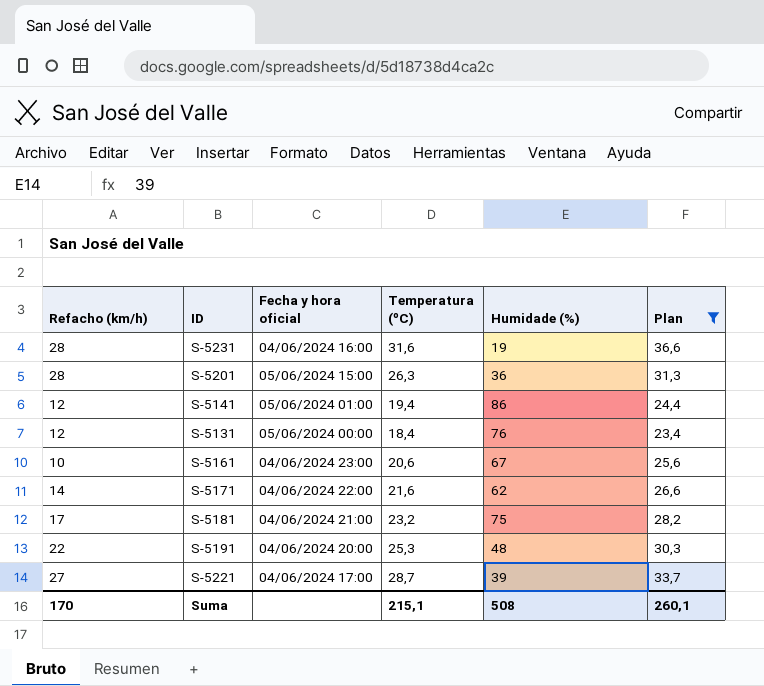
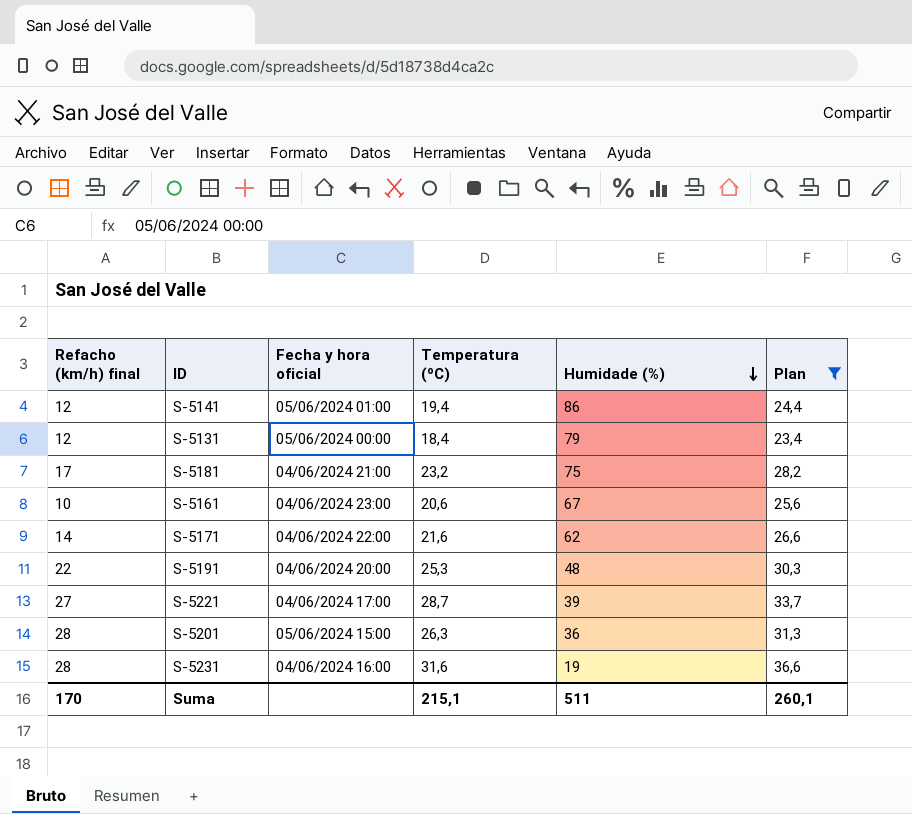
row order: none -> Humidade (%) descending
column name: Refacho (km/h) -> Refacho (km/h) final
S-5131 | Humidade (%): 76 -> 79
Suma | Humidade (%): 508 -> 511

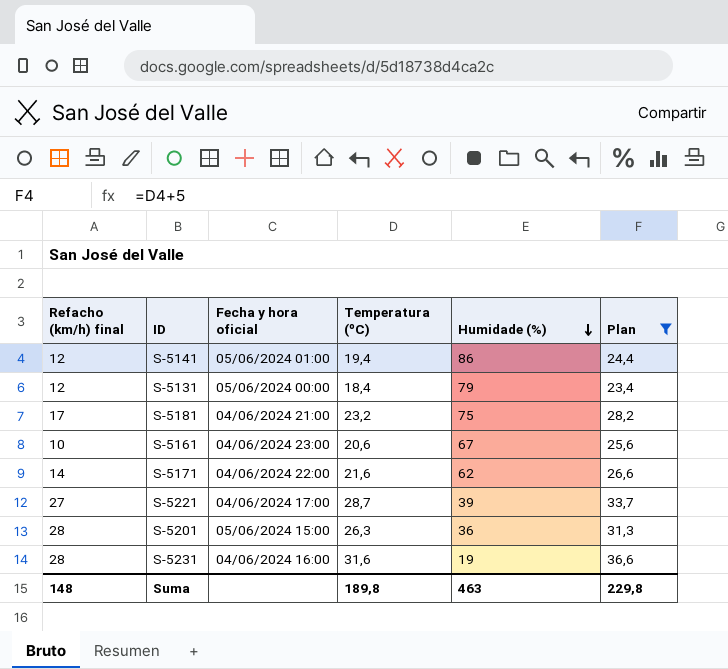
row S-5191: 22 | 04/06/2024 20:00 | 25,3 | 48 | 30,3 -> none
Suma | Refacho (km/h) final: 170 -> 148
Suma | Temperatura (ºC): 215,1 -> 189,8
Suma | Humidade (%): 511 -> 463
Suma | Plan: 260,1 -> 229,8

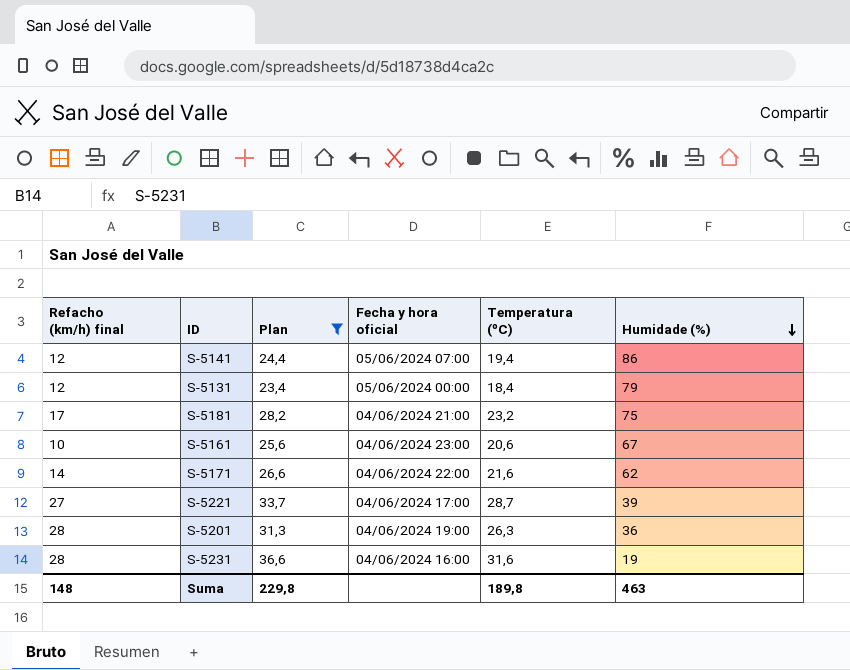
column Plan | position: 6 -> 3
S-5141 | Fecha y hora oficial: 05/06/2024 01:00 -> 05/06/2024 07:00
S-5201 | Fecha y hora oficial: 05/06/2024 15:00 -> 04/06/2024 19:00

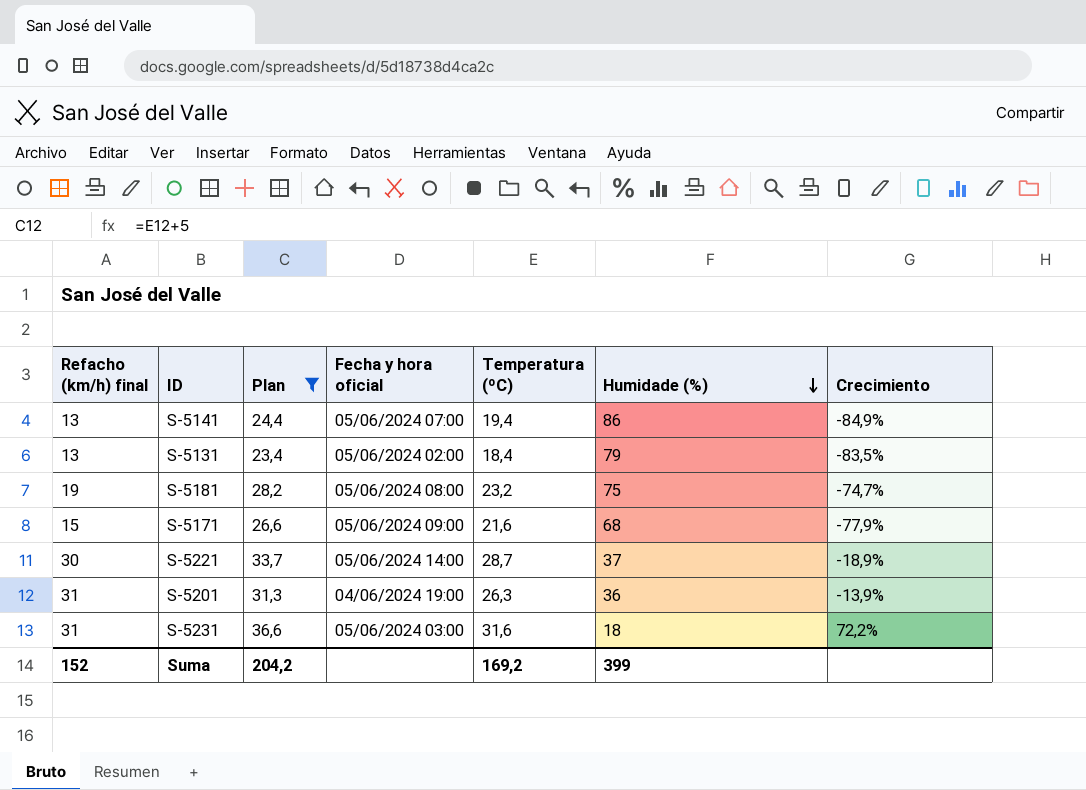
column Crecimiento | formula: none -> ([Refacho (km/h) final] - [Humidade (%)]) / [Humidade (%)]
row S-5161: 10 | 25,6 | 04/06/2024 23:00 | 20,6 | 67 -> none
S-5141 | Refacho (km/h) final: 12 -> 13
S-5131 | Refacho (km/h) final: 12 -> 13
S-5131 | Fecha y hora oficial: 05/06/2024 00:00 -> 05/06/2024 02:00
S-5181 | Refacho (km/h) final: 17 -> 19
S-5181 | Fecha y hora oficial: 04/06/2024 21:00 -> 05/06/2024 08:00
S-5171 | Refacho (km/h) final: 14 -> 15
S-5171 | Fecha y hora oficial: 04/06/2024 22:00 -> 05/06/2024 09:00
S-5171 | Humidade (%): 62 -> 68
S-5221 | Refacho (km/h) final: 27 -> 30
S-5221 | Fecha y hora oficial: 04/06/2024 17:00 -> 05/06/2024 14:00
S-5221 | Humidade (%): 39 -> 37
S-5201 | Refacho (km/h) final: 28 -> 31
S-5231 | Refacho (km/h) final: 28 -> 31
S-5231 | Fecha y hora oficial: 04/06/2024 16:00 -> 05/06/2024 03:00
S-5231 | Humidade (%): 19 -> 18
Suma | Refacho (km/h) final: 148 -> 152
Suma | Plan: 229,8 -> 204,2
Suma | Temperatura (ºC): 189,8 -> 169,2
Suma | Humidade (%): 463 -> 399

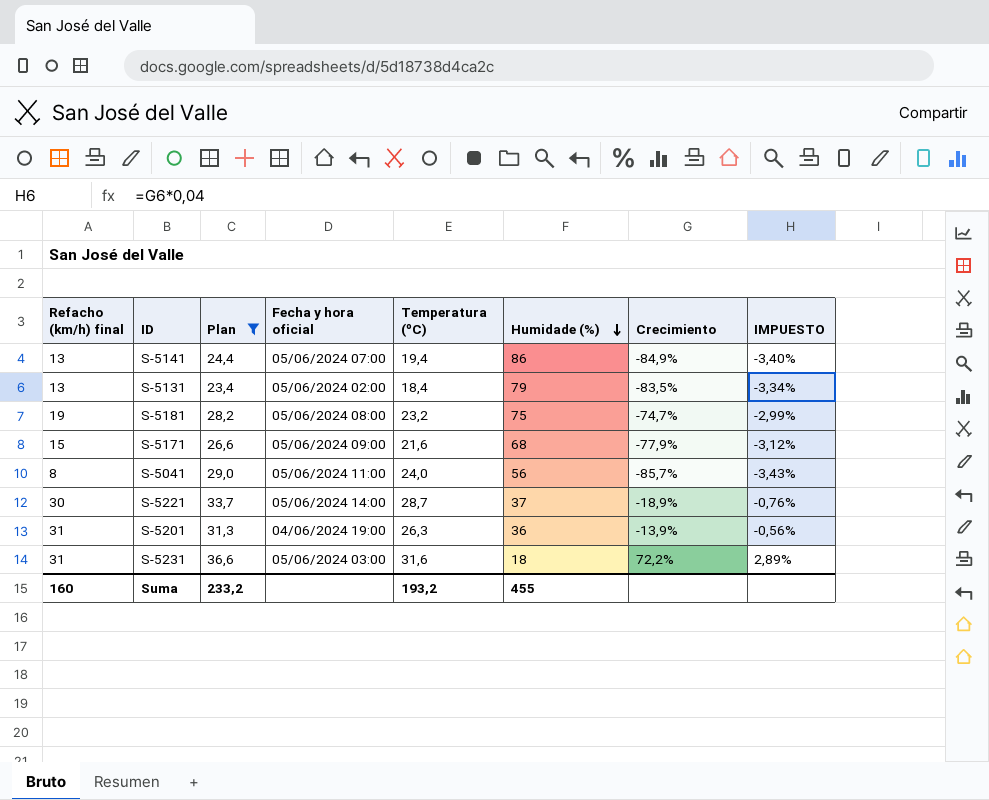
column IMPUESTO | formula: none -> [Crecimiento] * 0,04
row S-5041: none -> 8 | 29,0 | 05/06/2024 11:00 | 24,0 | 56 | -85,7% | -3,43%
Suma | Refacho (km/h) final: 152 -> 160
Suma | Plan: 204,2 -> 233,2
Suma | Temperatura (ºC): 169,2 -> 193,2
Suma | Humidade (%): 399 -> 455

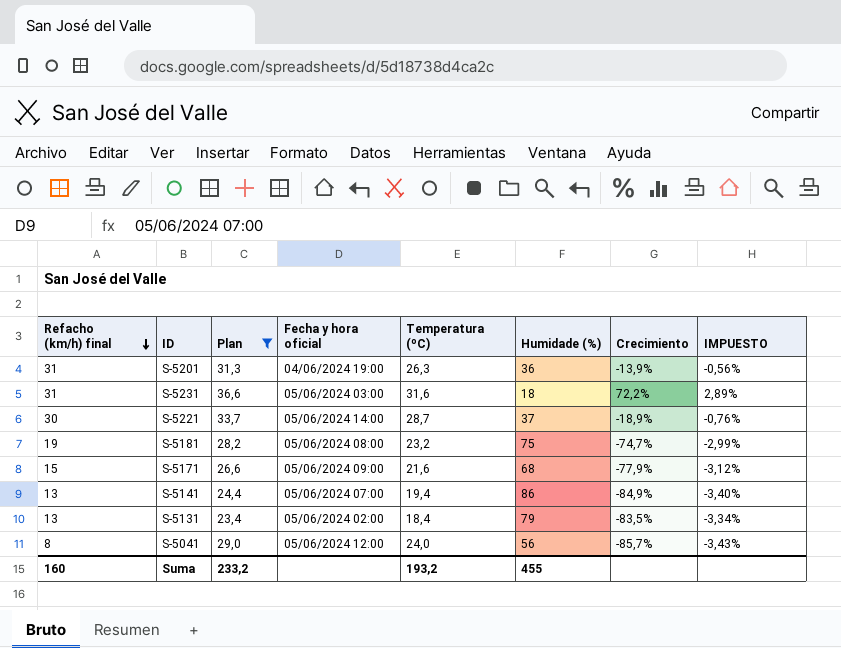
row order: Humidade (%) descending -> Refacho (km/h) final descending
S-5041 | Fecha y hora oficial: 05/06/2024 11:00 -> 05/06/2024 12:00

